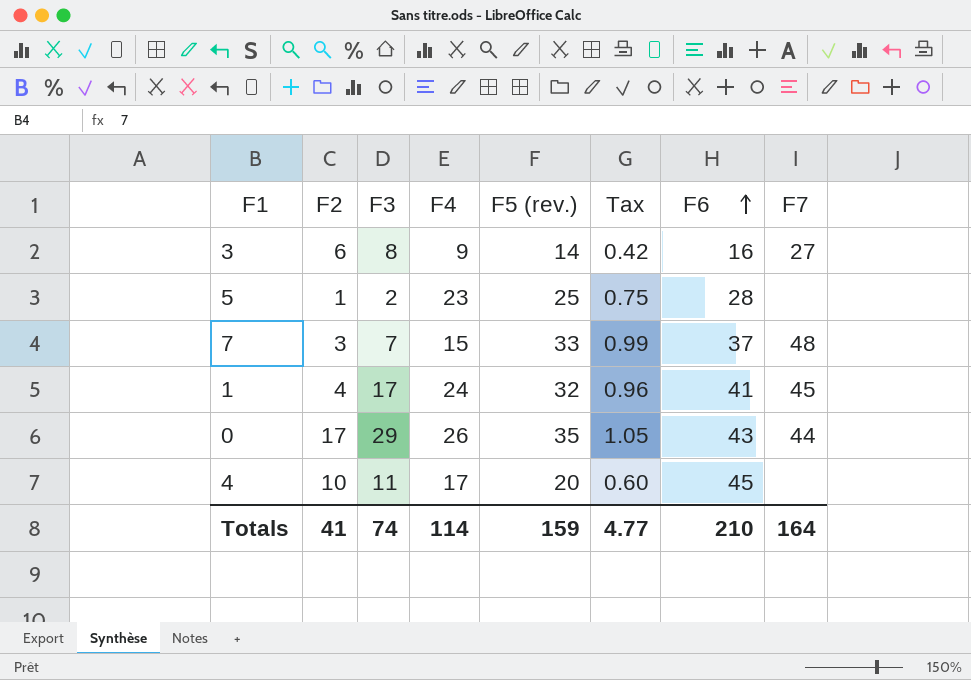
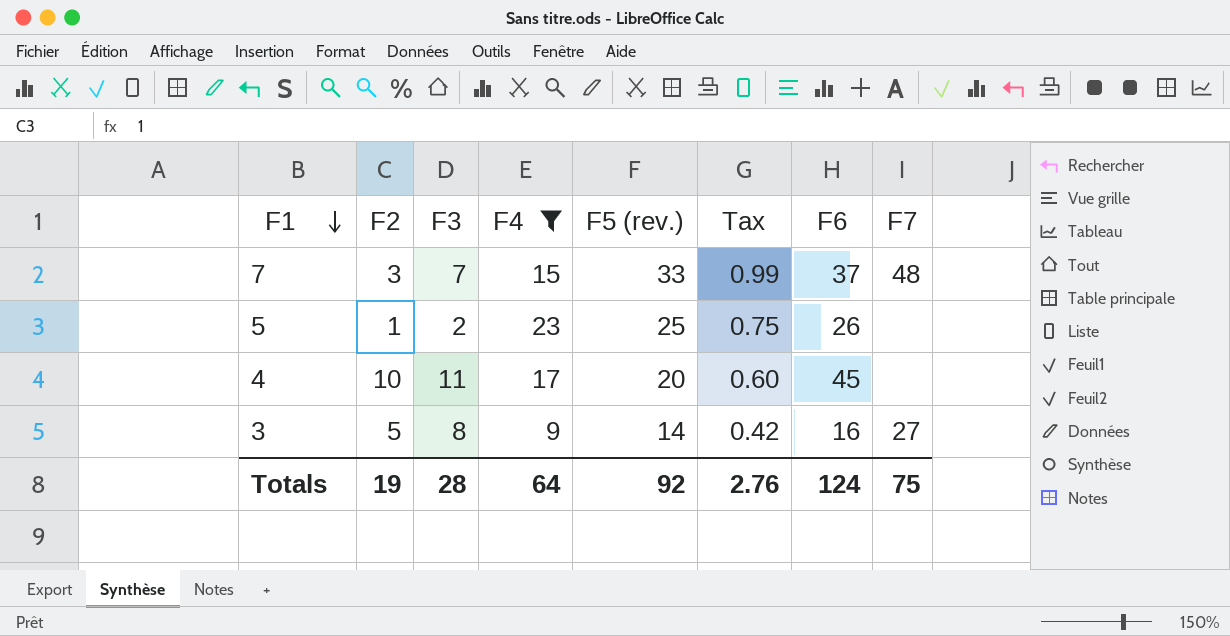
filter: none -> F4 <= 23
row order: F6 ascending -> F1 descending
5 | F6: 28 -> 26
3 | F2: 6 -> 5
Totals | F2: 41 -> 19
Totals | F3: 74 -> 28
Totals | F4: 114 -> 64
Totals | F5 (rev.): 159 -> 92
Totals | Tax: 4.77 -> 2.76
Totals | F6: 210 -> 124
Totals | F7: 164 -> 75

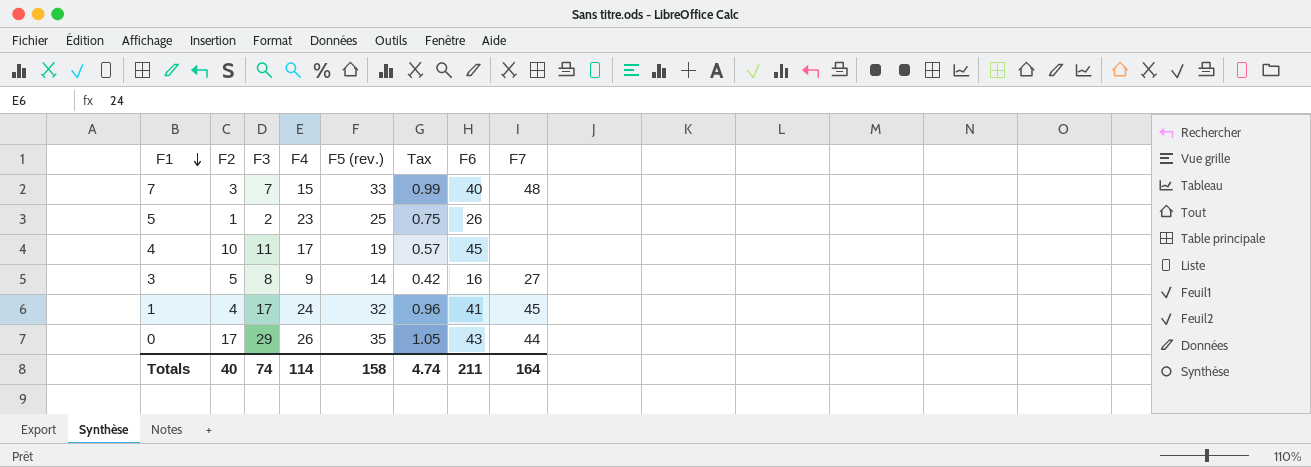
filter: F4 <= 23 -> none
7 | F6: 37 -> 40
4 | F5 (rev.): 20 -> 19
4 | Tax: 0.60 -> 0.57
Totals | F2: 19 -> 40
Totals | F3: 28 -> 74
Totals | F4: 64 -> 114
Totals | F5 (rev.): 92 -> 158
Totals | Tax: 2.76 -> 4.74
Totals | F6: 124 -> 211
Totals | F7: 75 -> 164

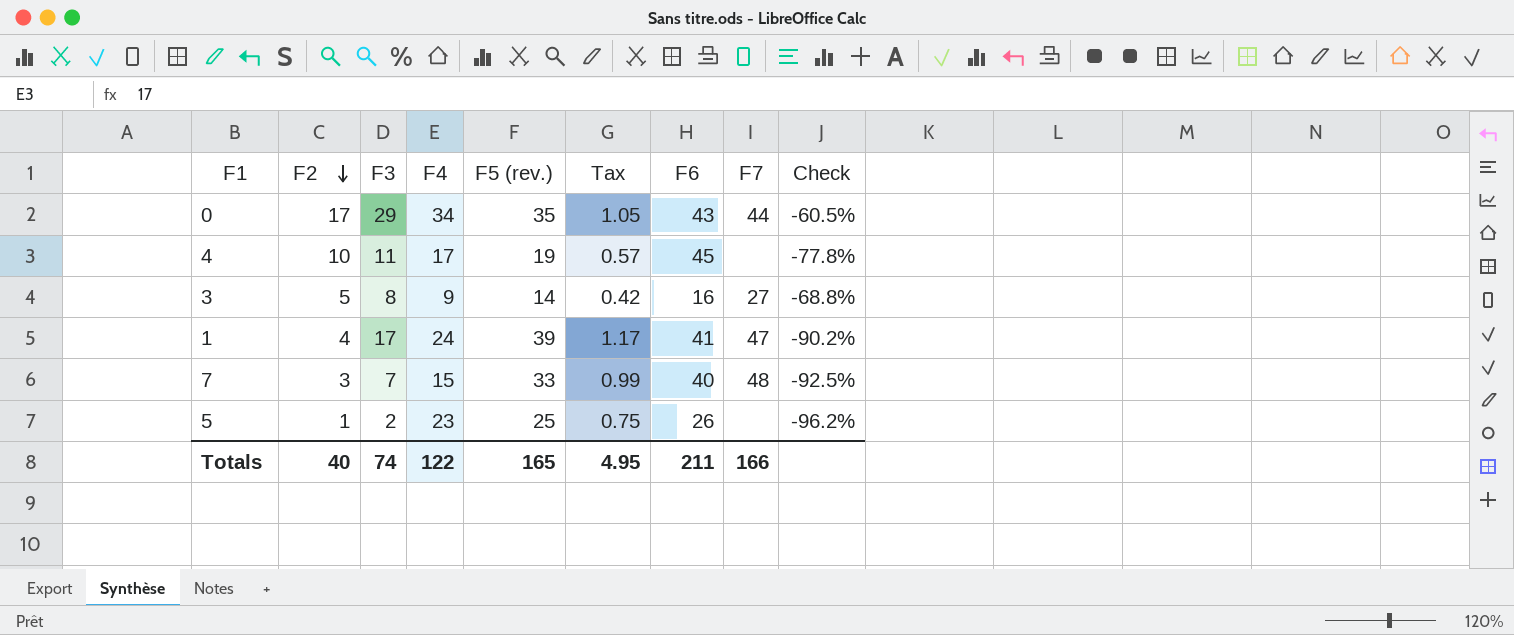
row order: F1 descending -> F2 descending
column Check | formula: none -> ([F2] - [F6]) / [F6]
0 | F4: 26 -> 34
1 | F5 (rev.): 32 -> 39
1 | Tax: 0.96 -> 1.17
1 | F7: 45 -> 47
Totals | F4: 114 -> 122
Totals | F5 (rev.): 158 -> 165
Totals | Tax: 4.74 -> 4.95
Totals | F7: 164 -> 166

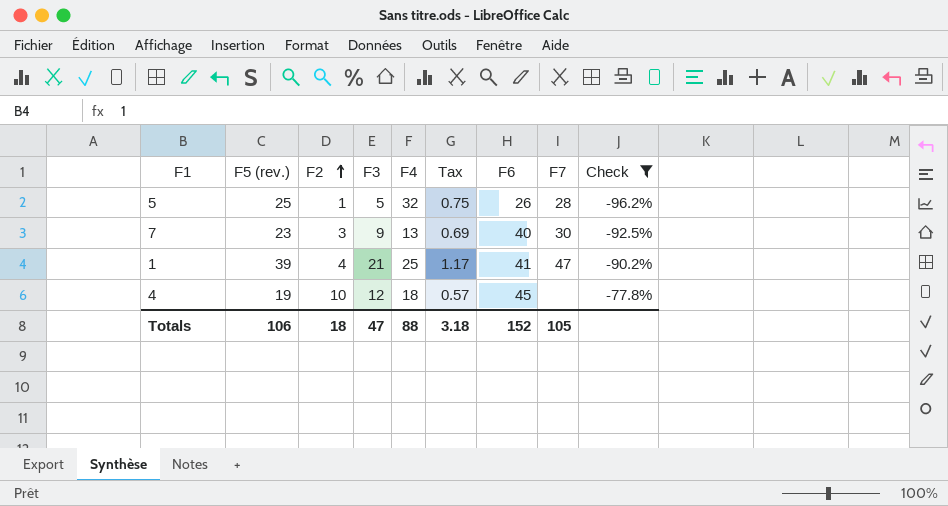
filter: none -> Check <= -77.8%
row order: F2 descending -> F2 ascending
column F5 (rev.) | position: 5 -> 2
5 | F3: 2 -> 5
5 | F4: 23 -> 32
5 | F7: none -> 28
7 | F5 (rev.): 33 -> 23
7 | F3: 7 -> 9
7 | F4: 15 -> 13
7 | Tax: 0.99 -> 0.69
7 | F7: 48 -> 30
1 | F3: 17 -> 21
1 | F4: 24 -> 25
4 | F3: 11 -> 12
4 | F4: 17 -> 18
Totals | F5 (rev.): 165 -> 106
Totals | F2: 40 -> 18
Totals | F3: 74 -> 47
Totals | F4: 122 -> 88
Totals | Tax: 4.95 -> 3.18
Totals | F6: 211 -> 152
Totals | F7: 166 -> 105

